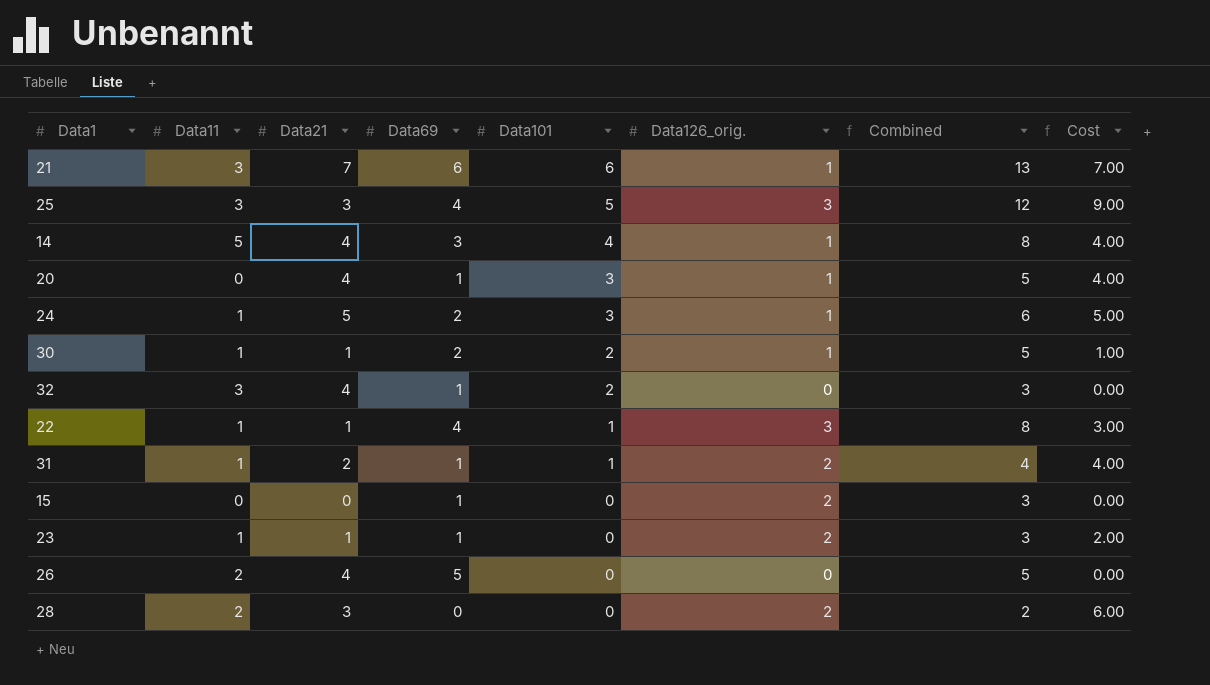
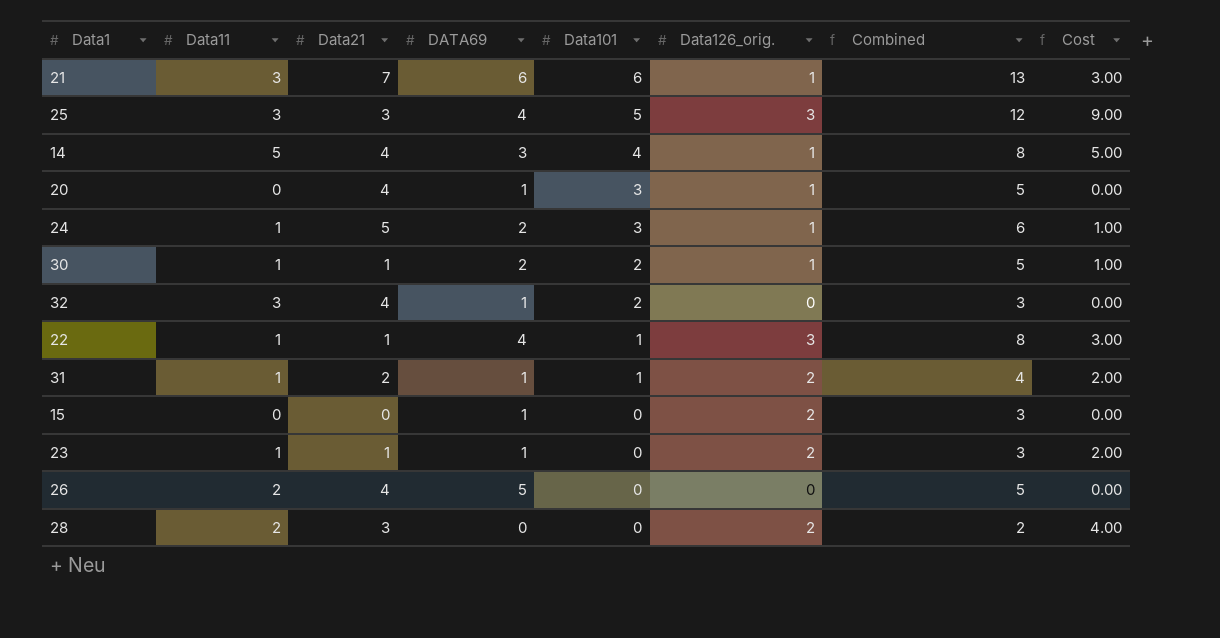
column name: Data69 -> DATA69
column Cost | formula: [Data21] * [Data126_orig.] -> [Data11] * [Data126_orig.]

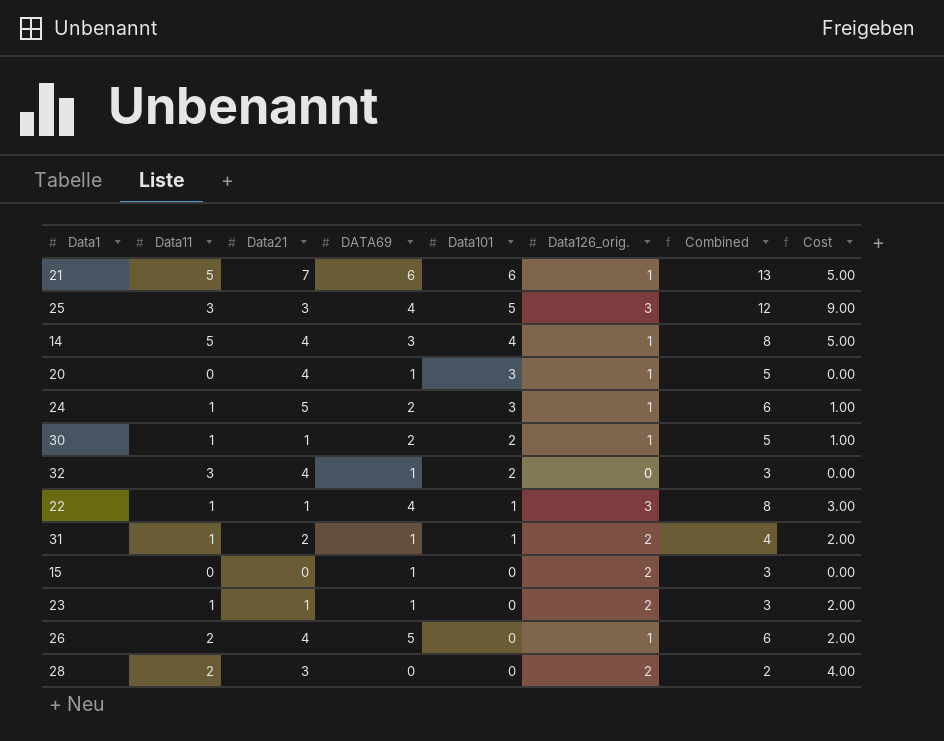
21 | Data11: 3 -> 5
21 | Cost: 3.00 -> 5.00
26 | Data126_orig.: 0 -> 1
26 | Combined: 5 -> 6
26 | Cost: 0.00 -> 2.00

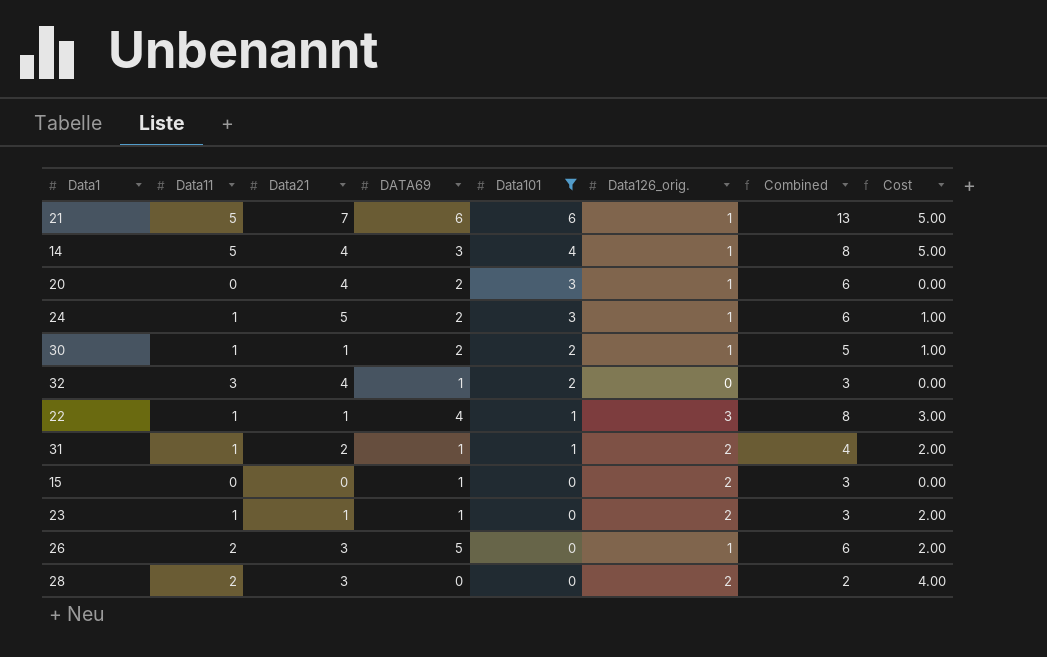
filter: none -> Data101 != 5
20 | DATA69: 1 -> 2
20 | Combined: 5 -> 6
26 | Data21: 4 -> 3

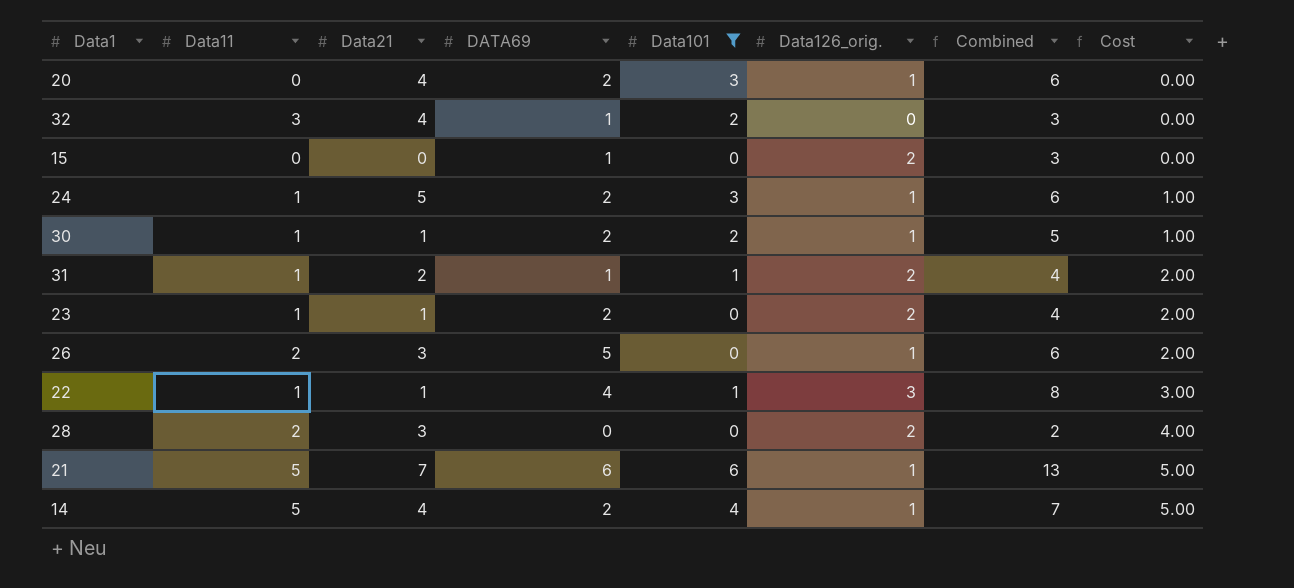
row order: Data101 descending -> Cost ascending
23 | DATA69: 1 -> 2
23 | Combined: 3 -> 4
14 | DATA69: 3 -> 2
14 | Combined: 8 -> 7

